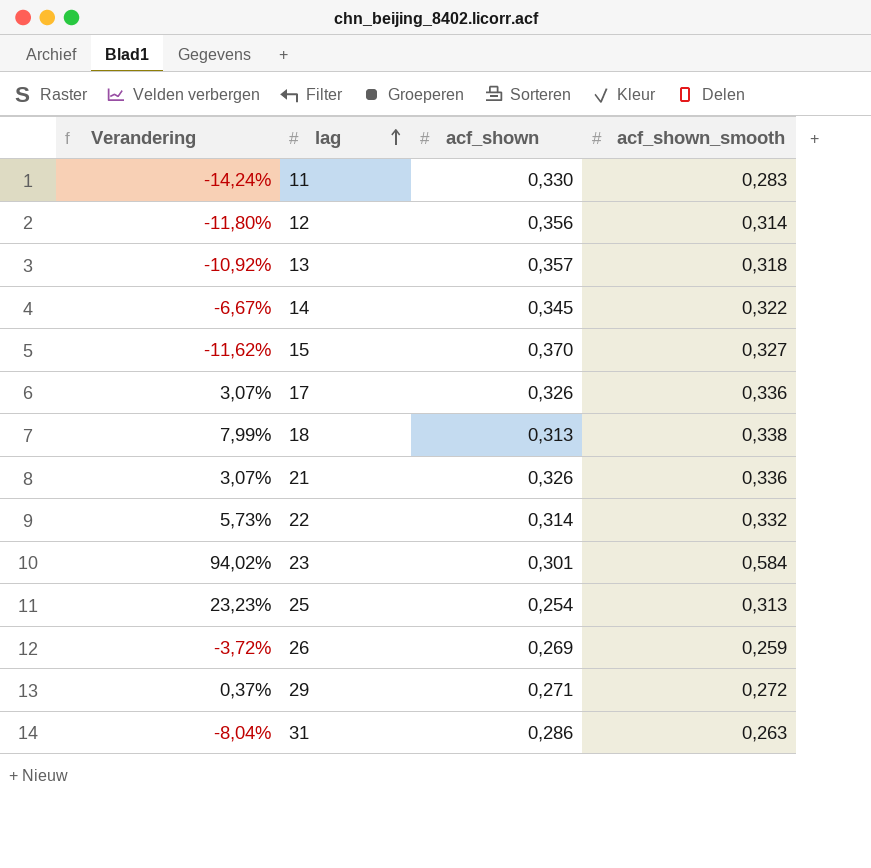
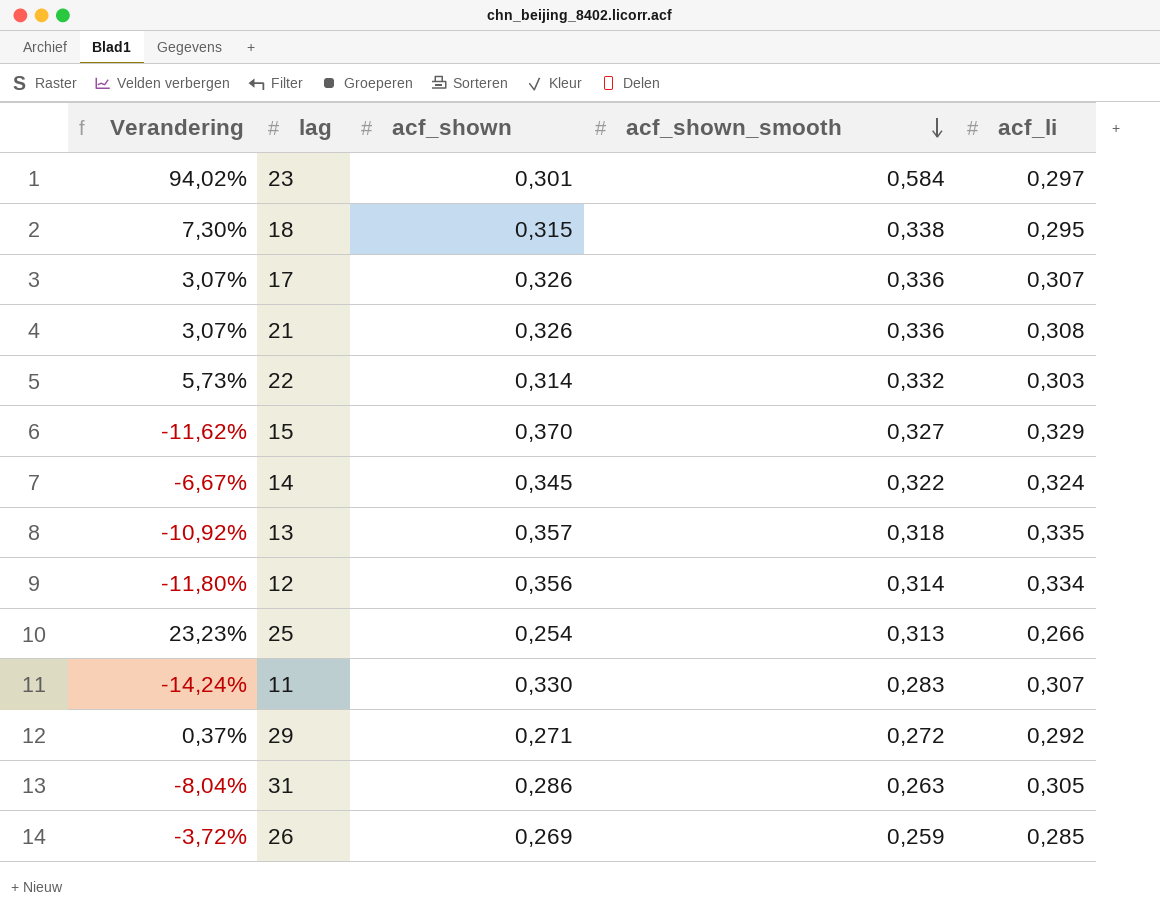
row order: lag ascending -> acf_shown_smooth descending
column acf_li | position: none -> 5
18 | Verandering: 7,99% -> 7,30%
18 | acf_shown: 0,313 -> 0,315

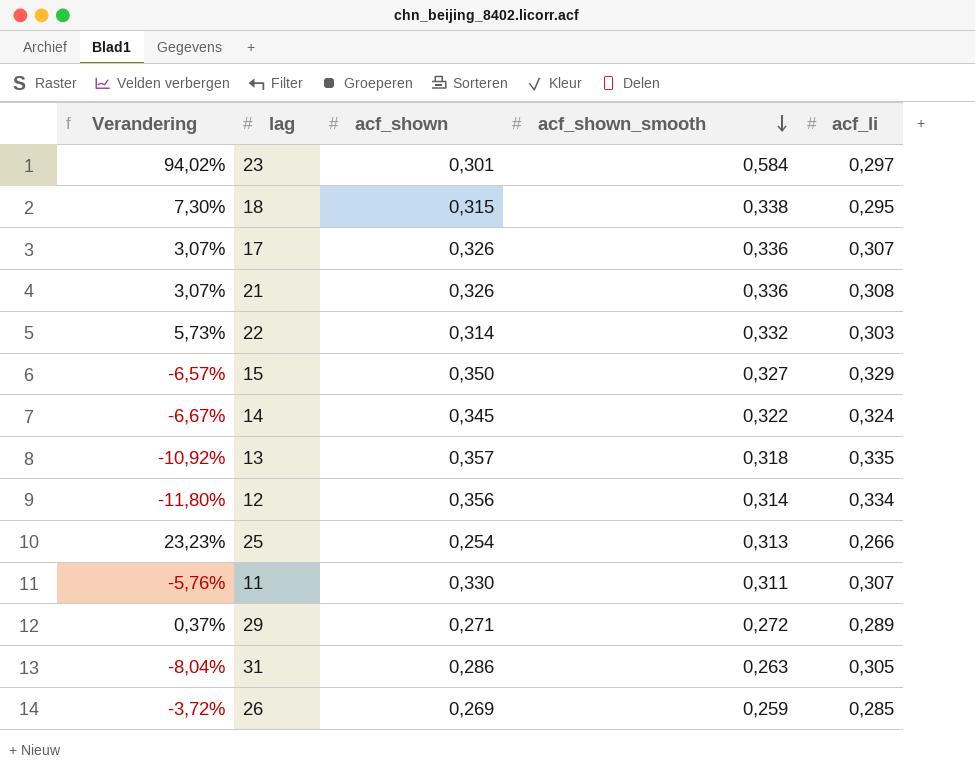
15 | Verandering: -11,62% -> -6,57%
15 | acf_shown: 0,370 -> 0,350
11 | Verandering: -14,24% -> -5,76%
11 | acf_shown_smooth: 0,283 -> 0,311
29 | acf_li: 0,292 -> 0,289

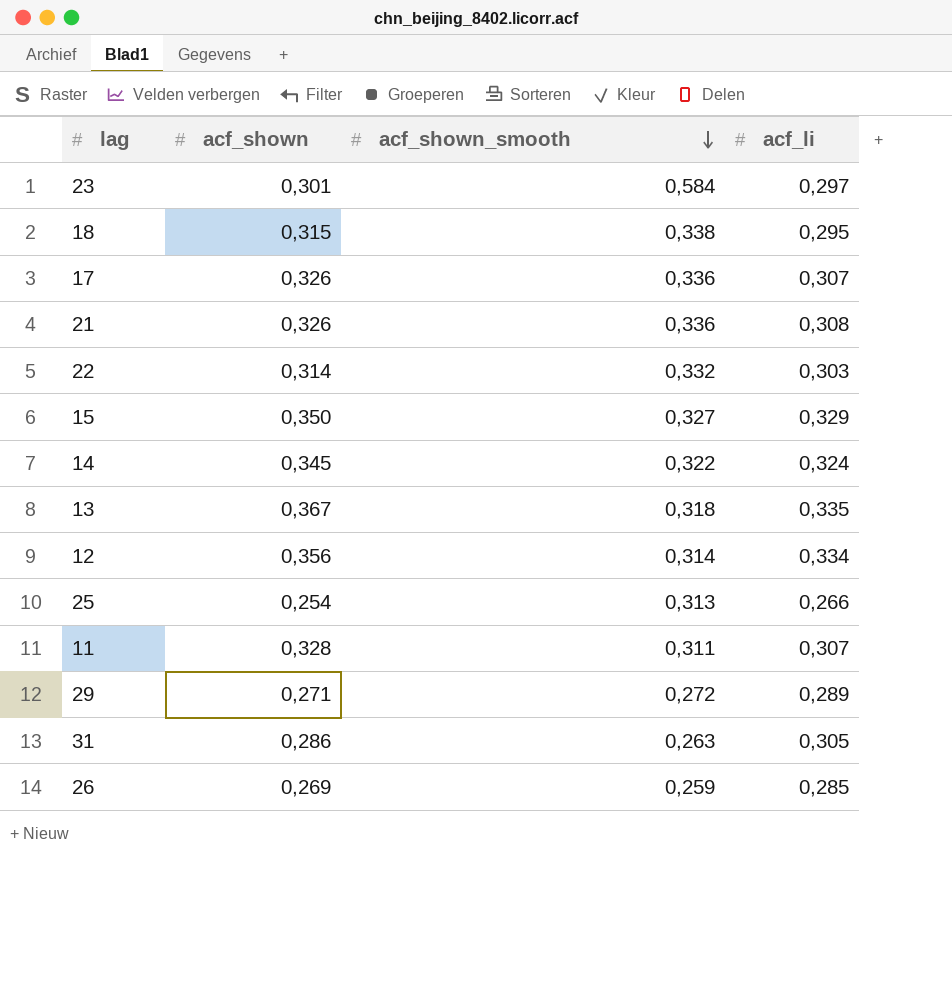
column Verandering | formula: ([acf_shown_smooth] - [acf_shown]) / [acf_shown] -> none
13 | acf_shown: 0,357 -> 0,367
11 | acf_shown: 0,330 -> 0,328

